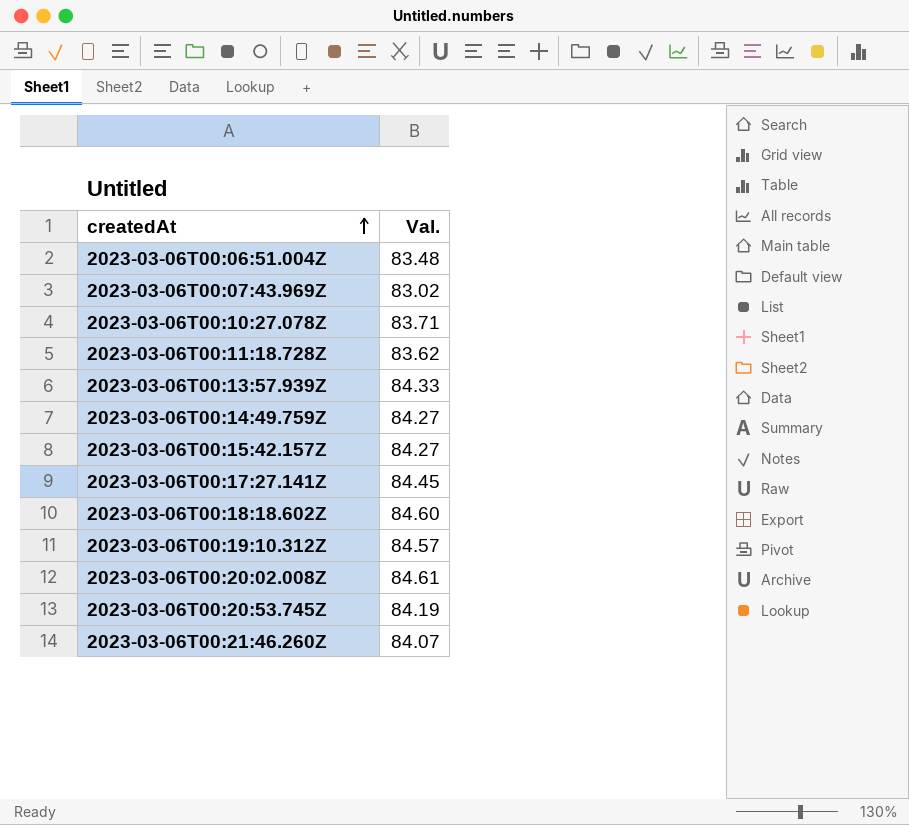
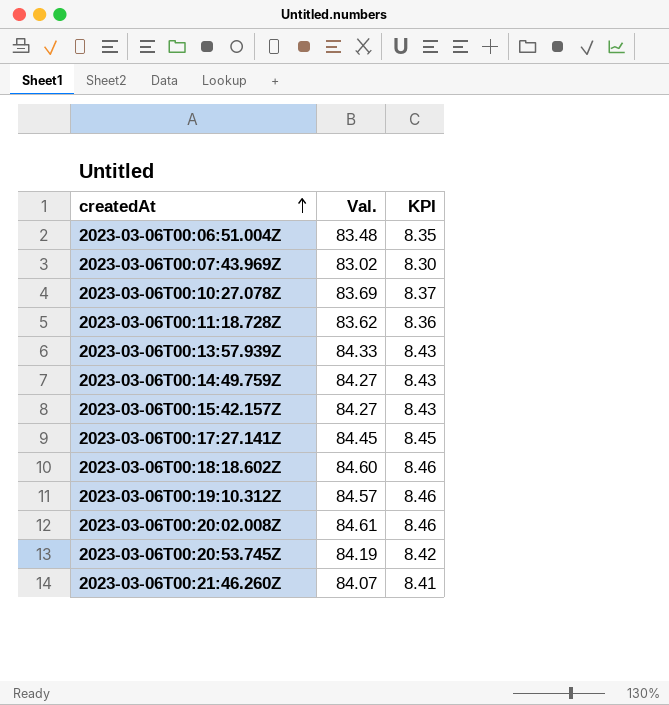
column KPI | formula: none -> [Val.] * 0.1
2023-03-06T00:10:27.078Z | Val.: 83.71 -> 83.69

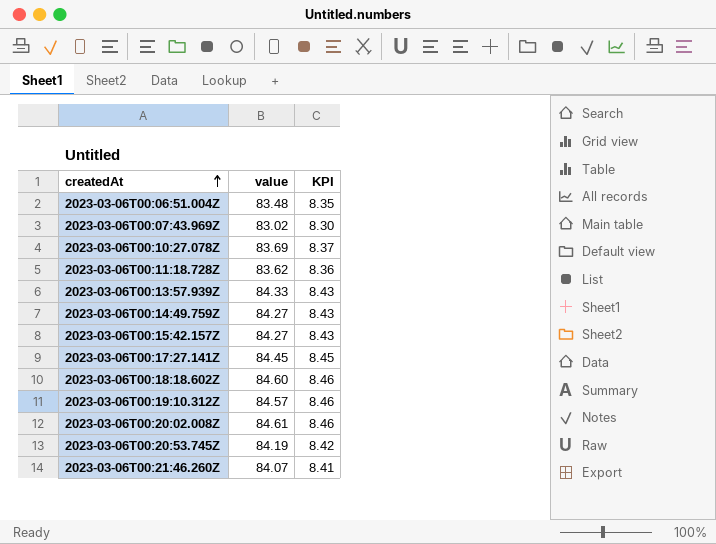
column name: Val. -> value

